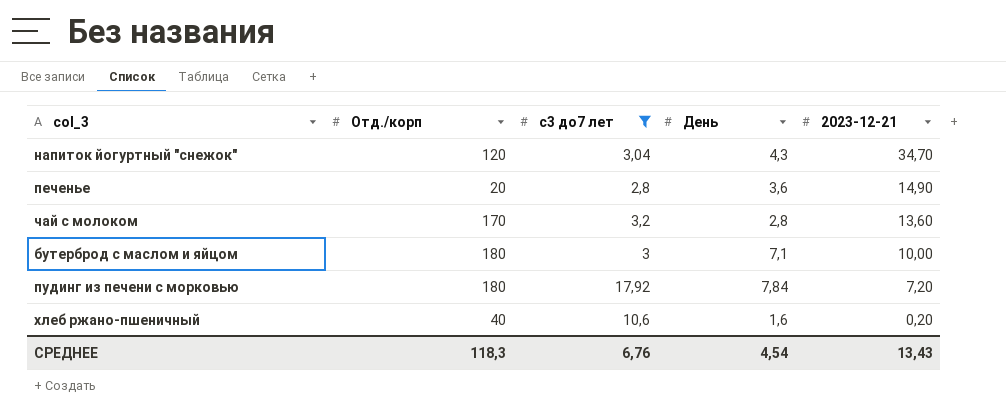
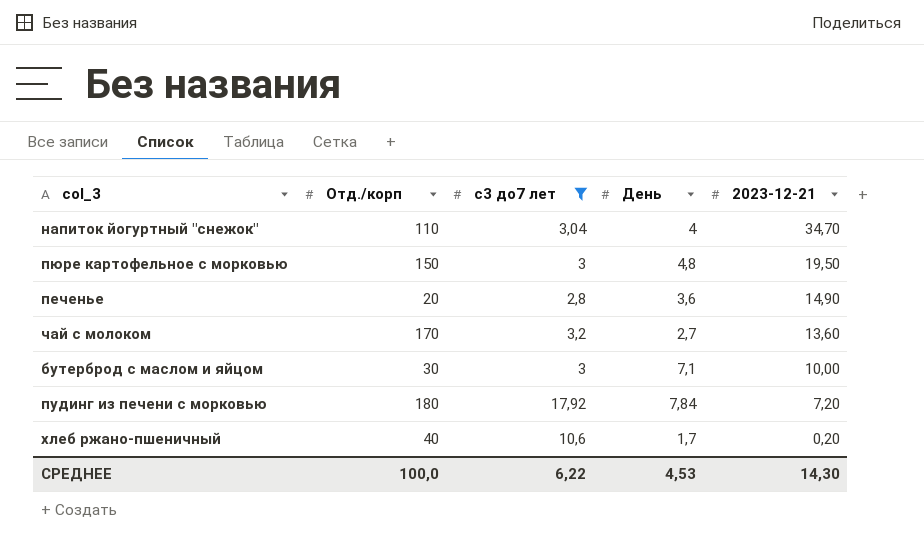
напиток йогуртный "снежок" | Отд./корп: 120 -> 110
напиток йогуртный "снежок" | День: 4,3 -> 4
row пюре картофельное с морковью: none -> 150 | 3 | 4,8 | 19,50
чай с молоком | День: 2,8 -> 2,7
бутерброд с маслом и яйцом | Отд./корп: 180 -> 30
хлеб ржано-пшеничный | День: 1,6 -> 1,7
СРЕДНЕЕ | Отд./корп: 118,3 -> 100,0
СРЕДНЕЕ | с3 до7 лет: 6,76 -> 6,22
СРЕДНЕЕ | День: 4,54 -> 4,53
СРЕДНЕЕ | 2023-12-21: 13,43 -> 14,30

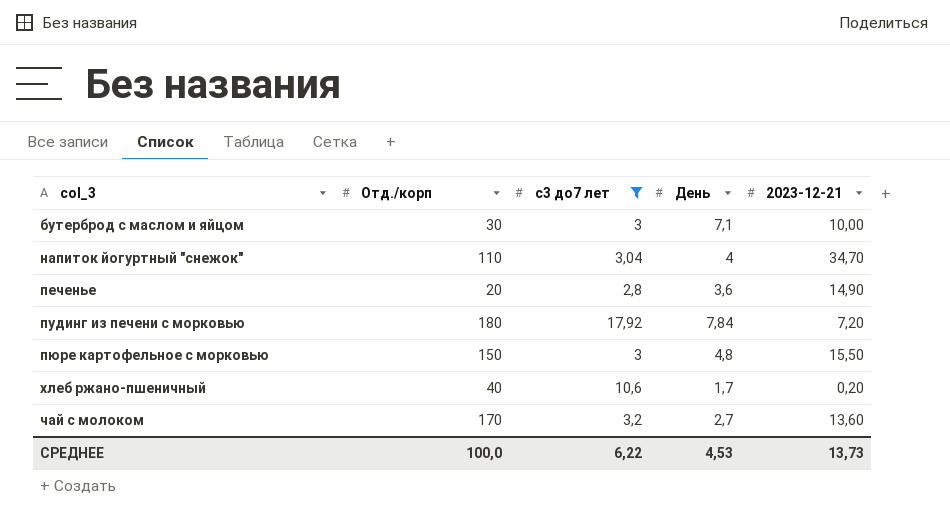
row order: 2023-12-21 descending -> col_3 ascending
пюре картофельное с морковью | 2023-12-21: 19,50 -> 15,50
СРЕДНЕЕ | 2023-12-21: 14,30 -> 13,73

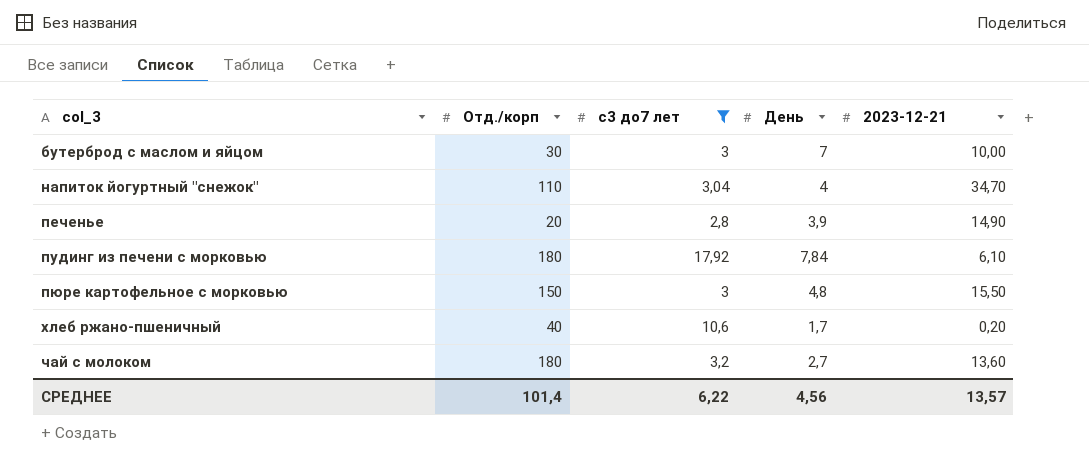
бутерброд с маслом и яйцом | День: 7,1 -> 7
печенье | День: 3,6 -> 3,9
пудинг из печени с морковью | 2023-12-21: 7,20 -> 6,10
чай с молоком | Отд./корп: 170 -> 180
СРЕДНЕЕ | Отд./корп: 100,0 -> 101,4
СРЕДНЕЕ | День: 4,53 -> 4,56
СРЕДНЕЕ | 2023-12-21: 13,73 -> 13,57

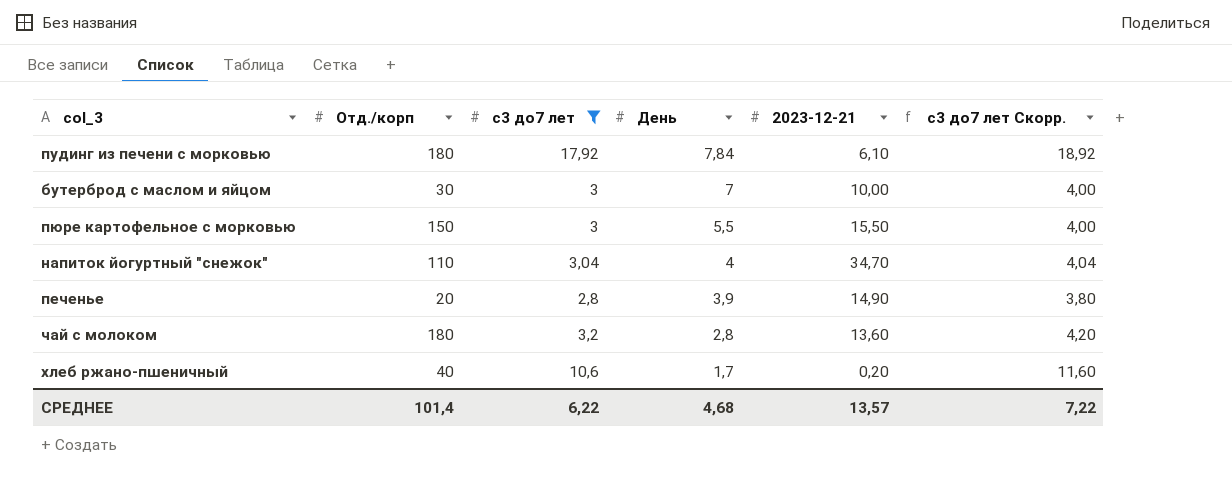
row order: col_3 ascending -> День descending
column с3 до7 лет Скорр. | formula: none -> [с3 до7 лет] + 1
пюре картофельное с морковью | День: 4,8 -> 5,5
чай с молоком | День: 2,7 -> 2,8
СРЕДНЕЕ | День: 4,56 -> 4,68

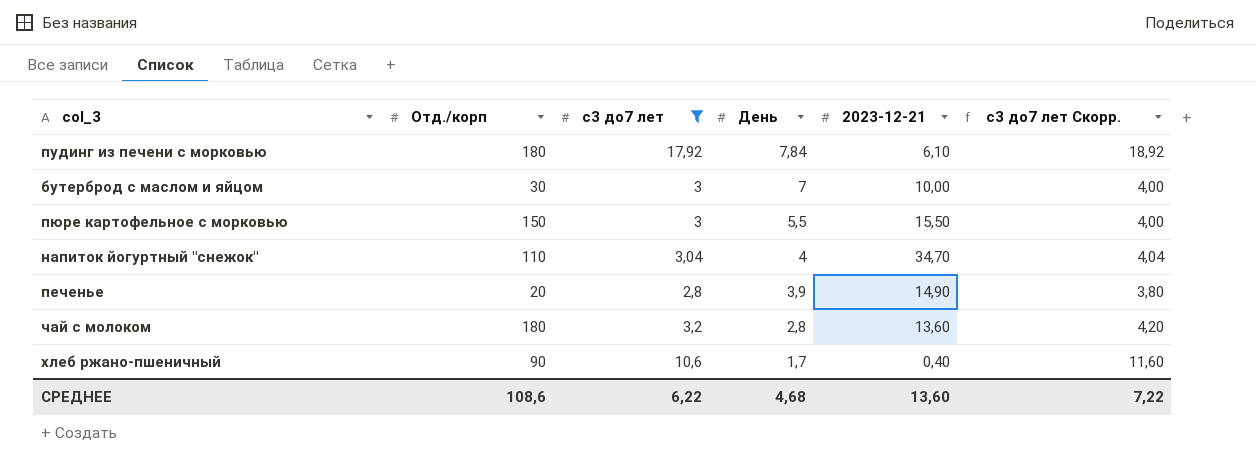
хлеб ржано-пшеничный | Отд./корп: 40 -> 90
хлеб ржано-пшеничный | 2023-12-21: 0,20 -> 0,40
СРЕДНЕЕ | Отд./корп: 101,4 -> 108,6
СРЕДНЕЕ | 2023-12-21: 13,57 -> 13,60

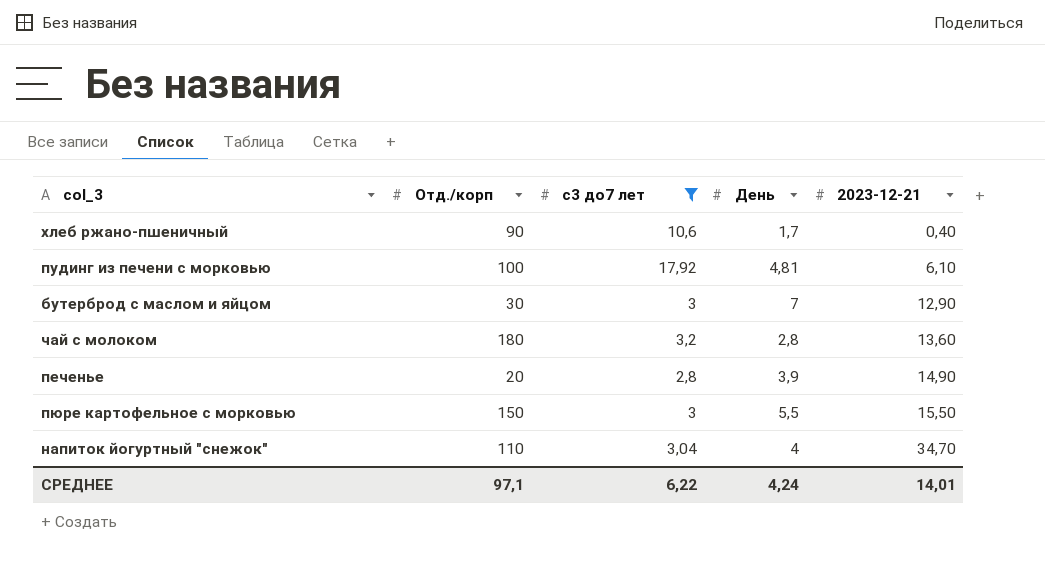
row order: День descending -> 2023-12-21 ascending
column с3 до7 лет Скорр. | formula: [с3 до7 лет] + 1 -> none
пудинг из печени с морковью | Отд./корп: 180 -> 100
пудинг из печени с морковью | День: 7,84 -> 4,81
бутерброд с маслом и яйцом | 2023-12-21: 10,00 -> 12,90
СРЕДНЕЕ | Отд./корп: 108,6 -> 97,1
СРЕДНЕЕ | День: 4,68 -> 4,24
СРЕДНЕЕ | 2023-12-21: 13,60 -> 14,01

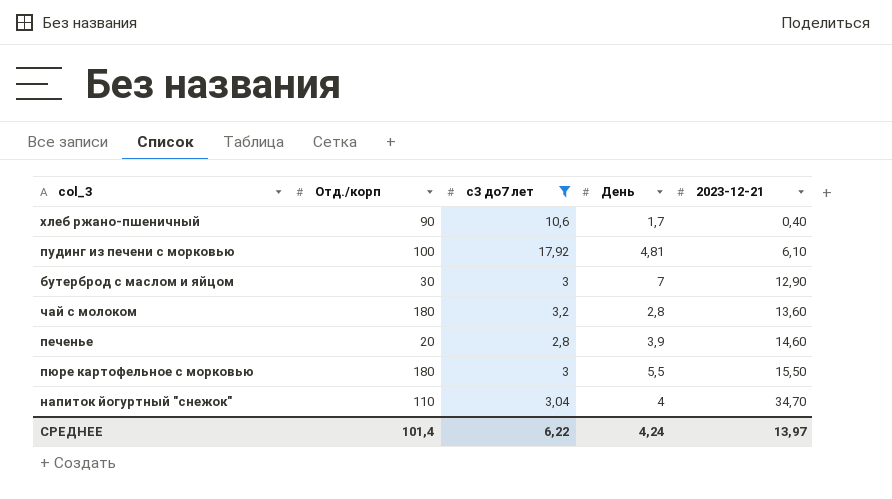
печенье | 2023-12-21: 14,90 -> 14,60
пюре картофельное с морковью | Отд./корп: 150 -> 180
СРЕДНЕЕ | Отд./корп: 97,1 -> 101,4
СРЕДНЕЕ | 2023-12-21: 14,01 -> 13,97

